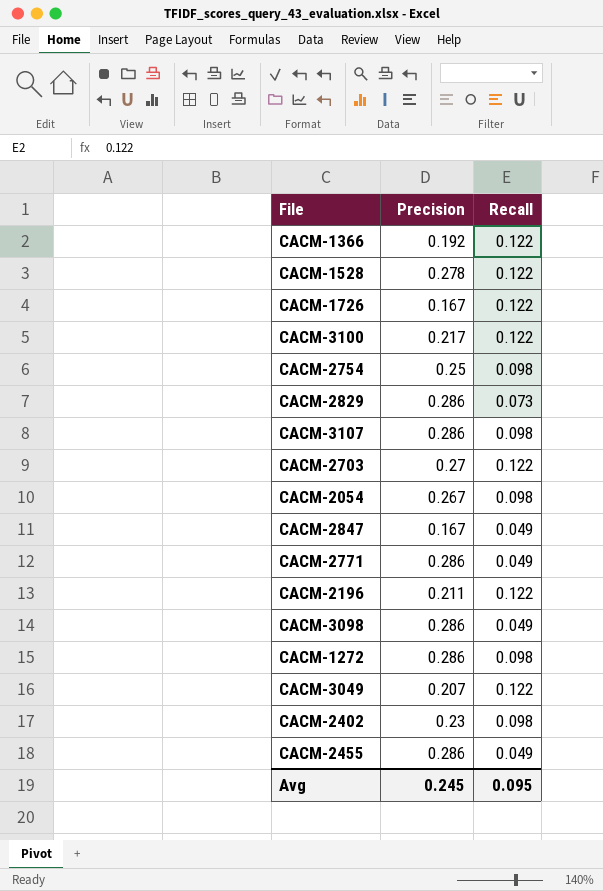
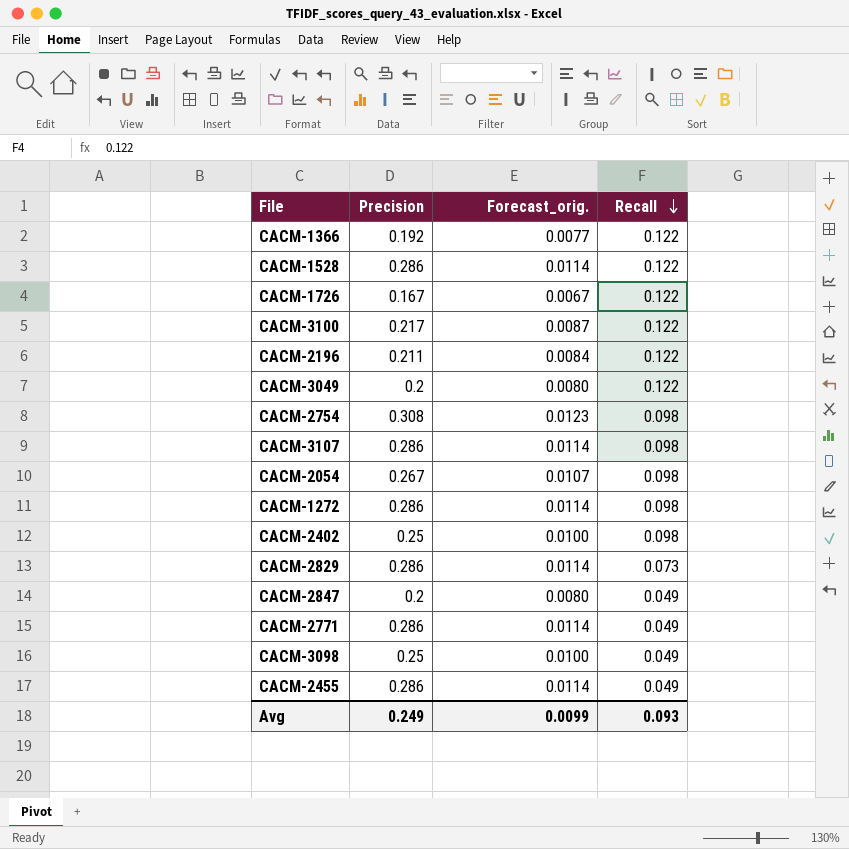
row order: none -> Recall descending
column Forecast_orig. | formula: none -> [Precision] * 0.04
row CACM-2703: 0.27 | 0.122 -> none
CACM-1528 | Precision: 0.278 -> 0.286
CACM-3049 | Precision: 0.207 -> 0.2
CACM-2754 | Precision: 0.25 -> 0.308
CACM-2402 | Precision: 0.23 -> 0.25
CACM-2847 | Precision: 0.167 -> 0.2
CACM-3098 | Precision: 0.286 -> 0.25
Avg | Precision: 0.245 -> 0.249
Avg | Recall: 0.095 -> 0.093

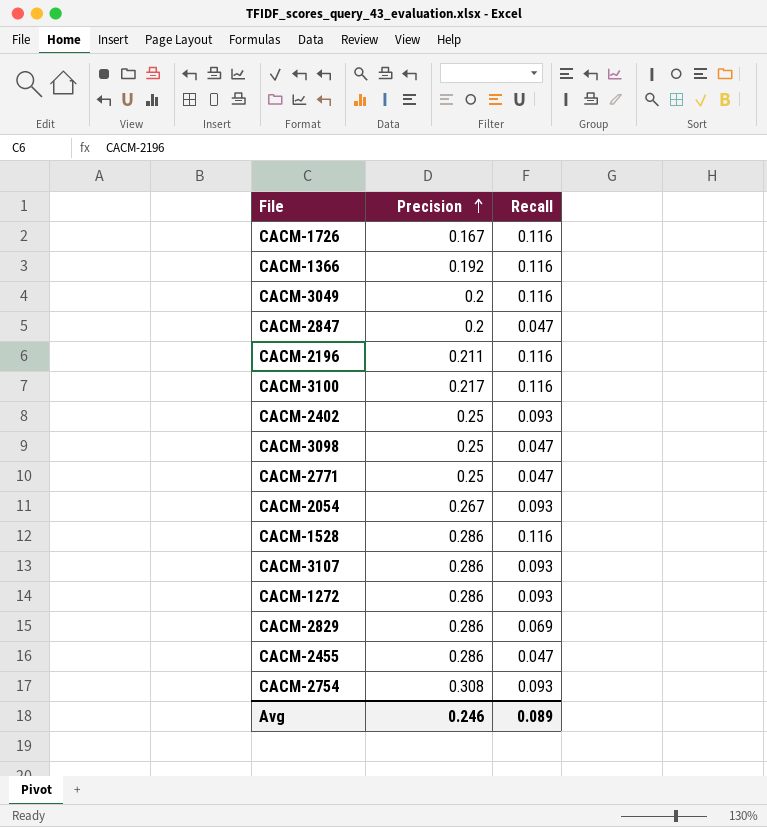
row order: Recall descending -> Precision ascending
column Forecast_orig. | formula: [Precision] * 0.04 -> none
CACM-1726 | Recall: 0.122 -> 0.116
CACM-1366 | Recall: 0.122 -> 0.116
CACM-3049 | Recall: 0.122 -> 0.116
CACM-2847 | Recall: 0.049 -> 0.047
CACM-2196 | Recall: 0.122 -> 0.116
CACM-3100 | Recall: 0.122 -> 0.116
CACM-2402 | Recall: 0.098 -> 0.093
CACM-3098 | Recall: 0.049 -> 0.047
CACM-2771 | Precision: 0.286 -> 0.25
CACM-2771 | Recall: 0.049 -> 0.047
CACM-2054 | Recall: 0.098 -> 0.093
CACM-1528 | Recall: 0.122 -> 0.116
CACM-3107 | Recall: 0.098 -> 0.093
CACM-1272 | Recall: 0.098 -> 0.093
CACM-2829 | Recall: 0.073 -> 0.069
CACM-2455 | Recall: 0.049 -> 0.047
CACM-2754 | Recall: 0.098 -> 0.093
Avg | Precision: 0.249 -> 0.246
Avg | Recall: 0.093 -> 0.089

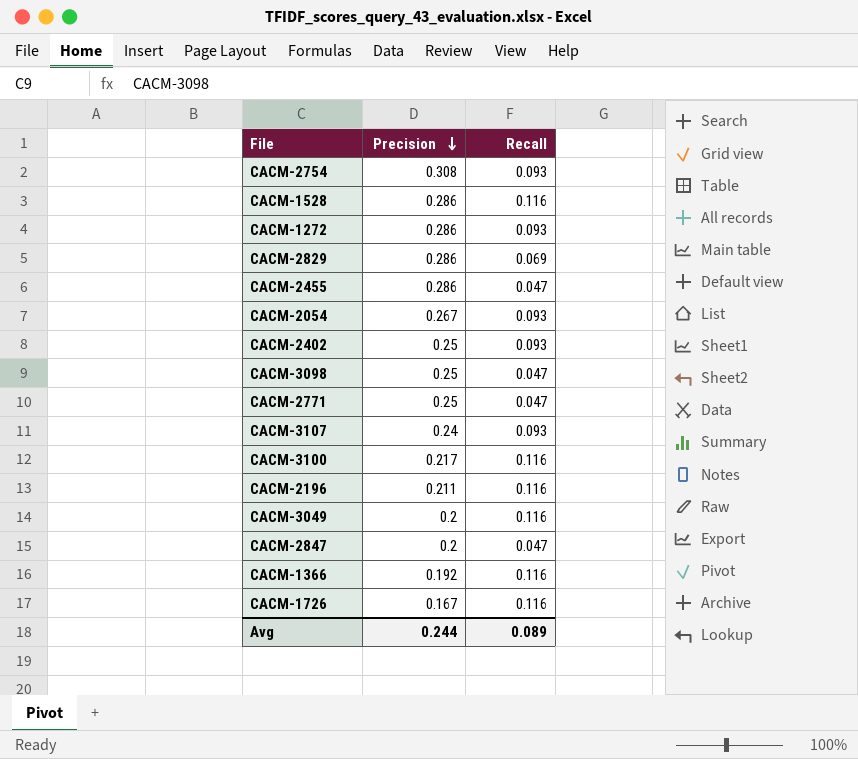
row order: Precision ascending -> Precision descending
CACM-3107 | Precision: 0.286 -> 0.24
Avg | Precision: 0.246 -> 0.244

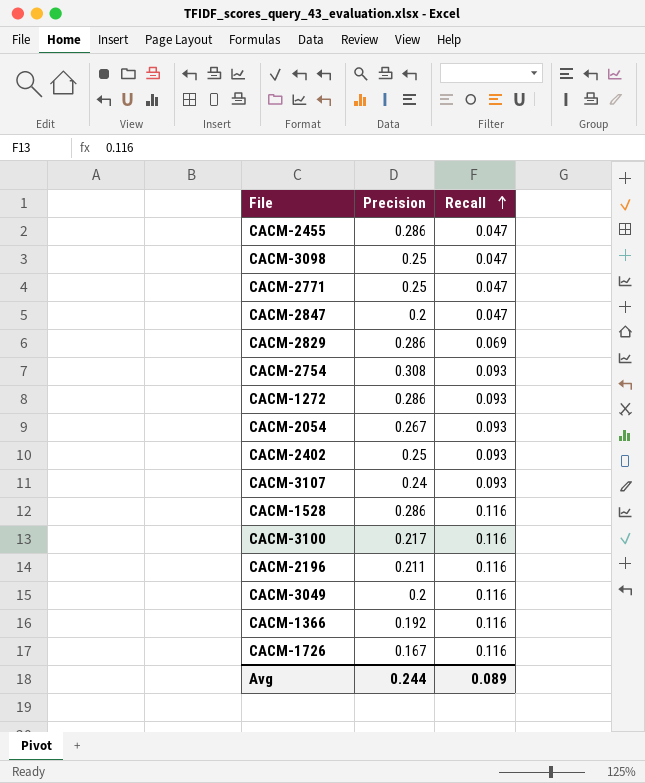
row order: Precision descending -> Recall ascending

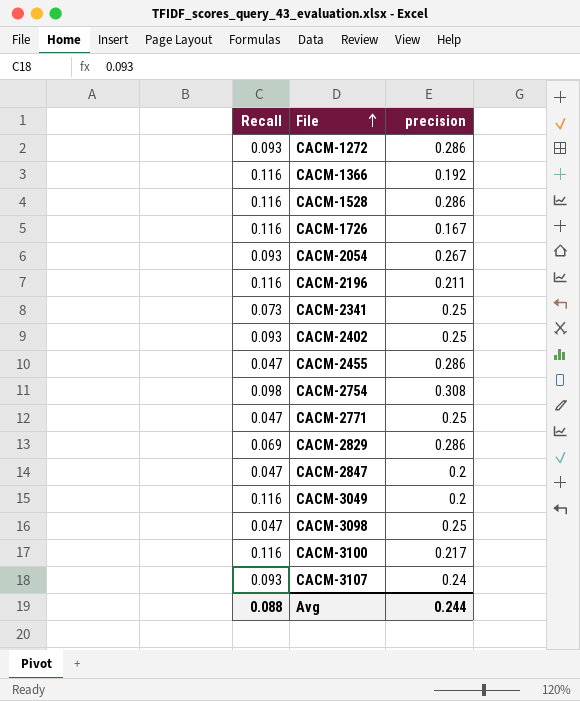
row order: Recall ascending -> File ascending
column Recall | position: 3 -> 1
column name: Precision -> precision
row CACM-2341: none -> 0.073 | 0.25
CACM-2754 | Recall: 0.093 -> 0.098
Avg | Recall: 0.089 -> 0.088

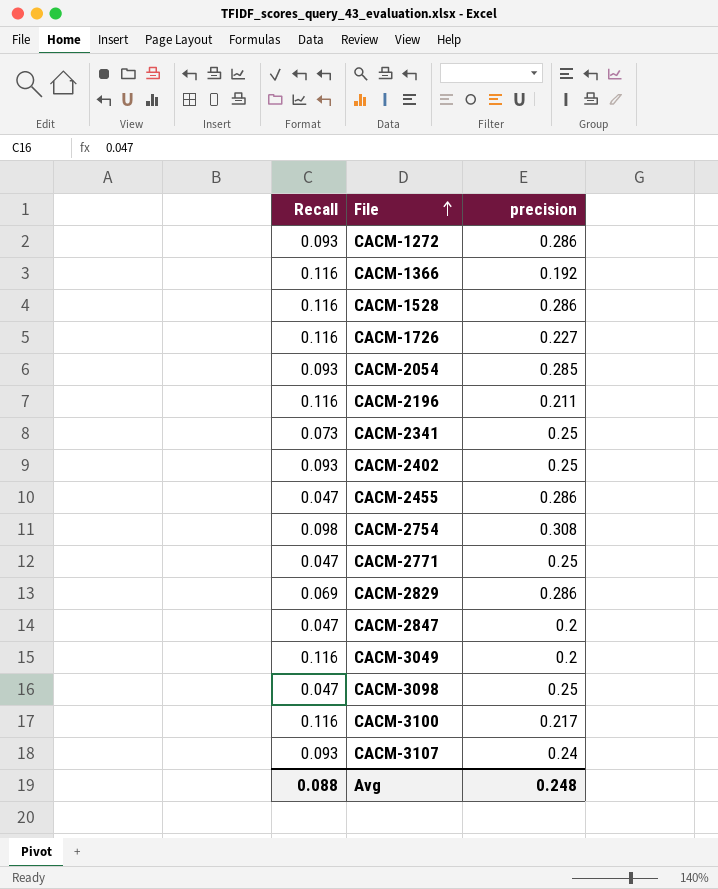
CACM-1726 | precision: 0.167 -> 0.227
CACM-2054 | precision: 0.267 -> 0.285
Avg | precision: 0.244 -> 0.248

